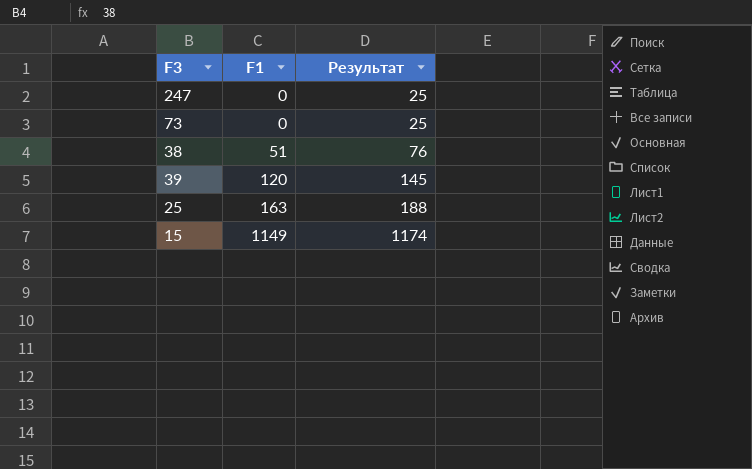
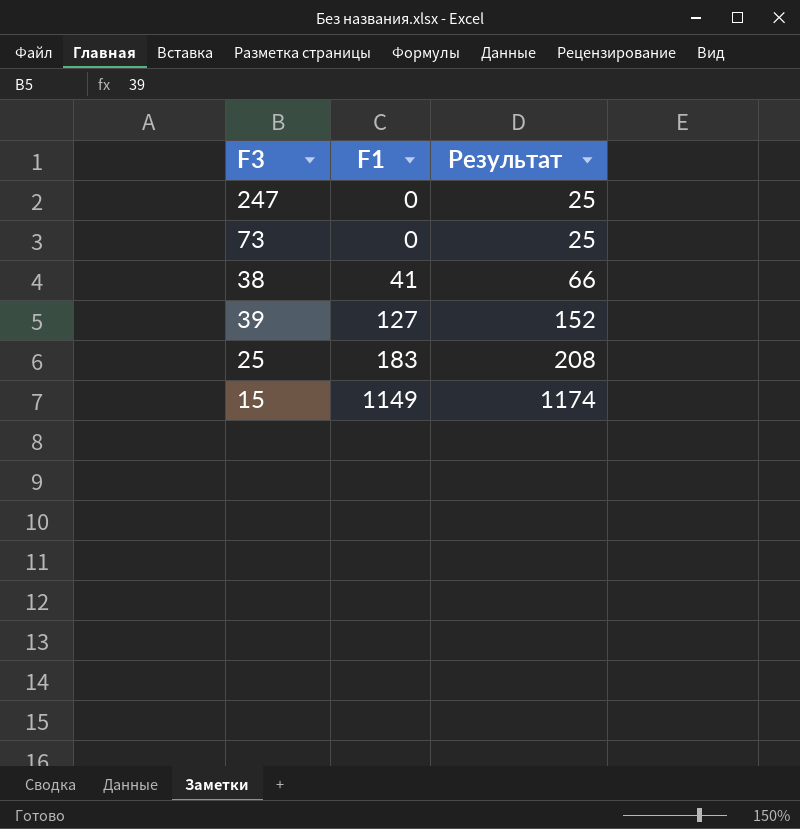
38 | F1: 51 -> 41
38 | Результат: 76 -> 66
39 | F1: 120 -> 127
39 | Результат: 145 -> 152
25 | F1: 163 -> 183
25 | Результат: 188 -> 208

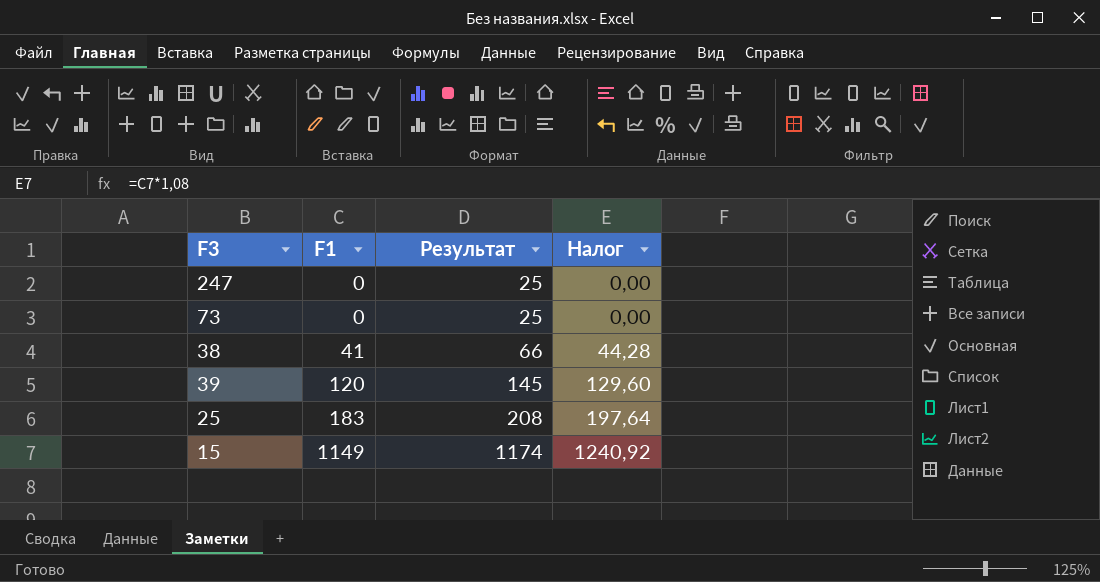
column Налог | formula: none -> [F1] * 1,08
39 | F1: 127 -> 120
39 | Результат: 152 -> 145

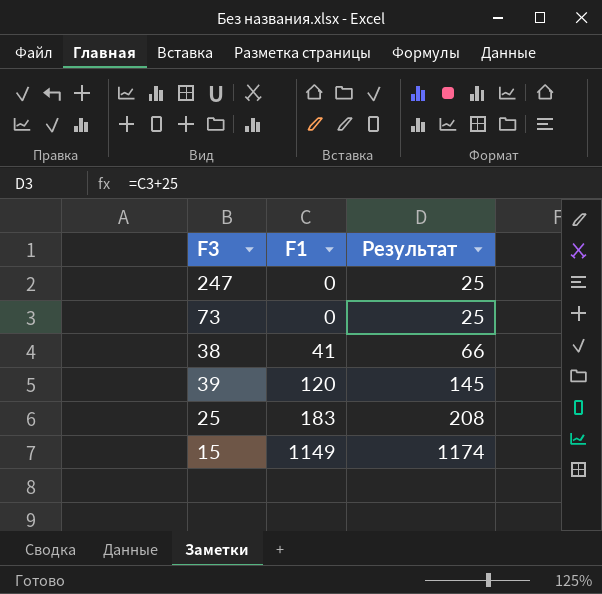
column Налог | formula: [F1] * 1,08 -> none

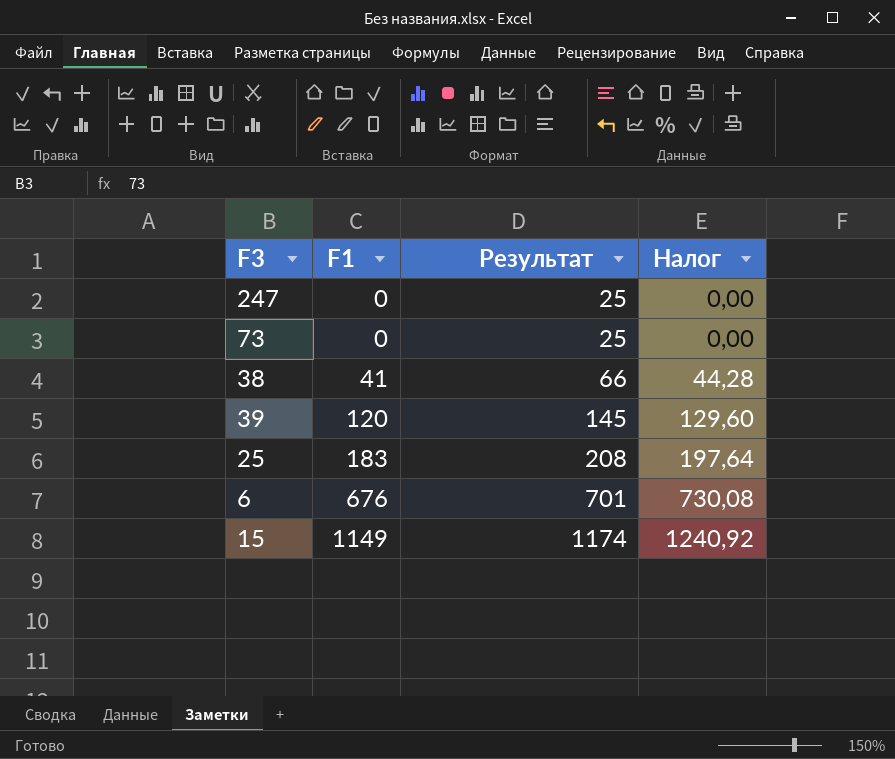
column Налог | formula: none -> [F1] * 1,08
row 6: none -> 676 | 701 | 730,08

